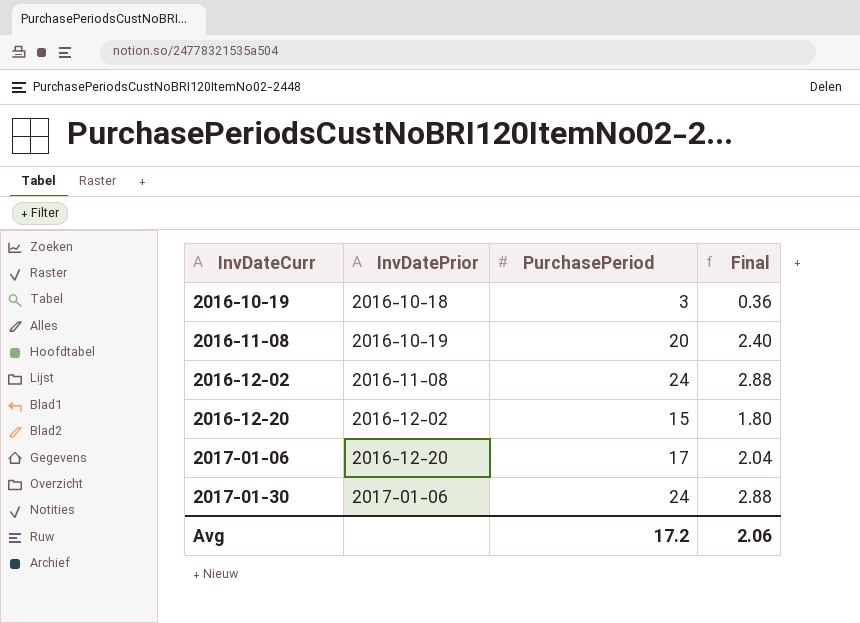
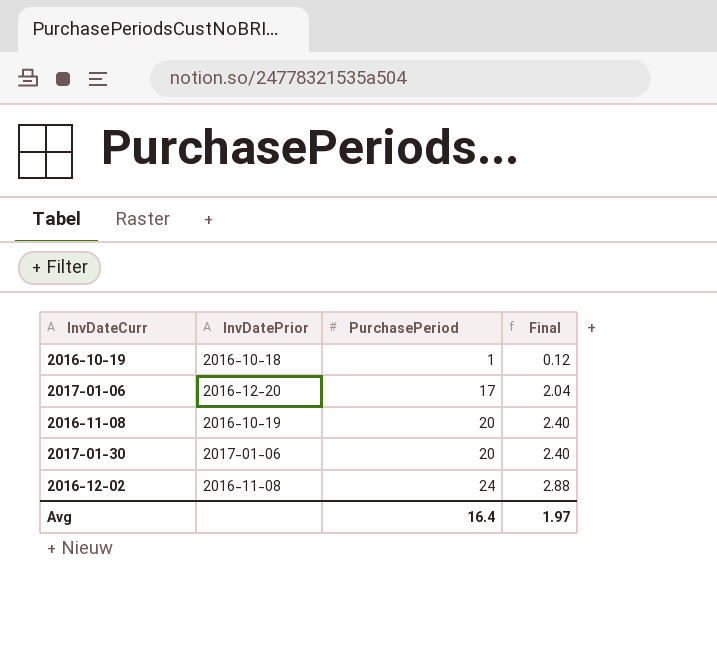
row order: InvDateCurr ascending -> PurchasePeriod ascending
row 2016-12-20: 2016-12-02 | 15 | 1.80 -> none
2016-10-19 | PurchasePeriod: 3 -> 1
2016-10-19 | Final: 0.36 -> 0.12
2017-01-30 | PurchasePeriod: 24 -> 20
2017-01-30 | Final: 2.88 -> 2.40
Avg | PurchasePeriod: 17.2 -> 16.4
Avg | Final: 2.06 -> 1.97

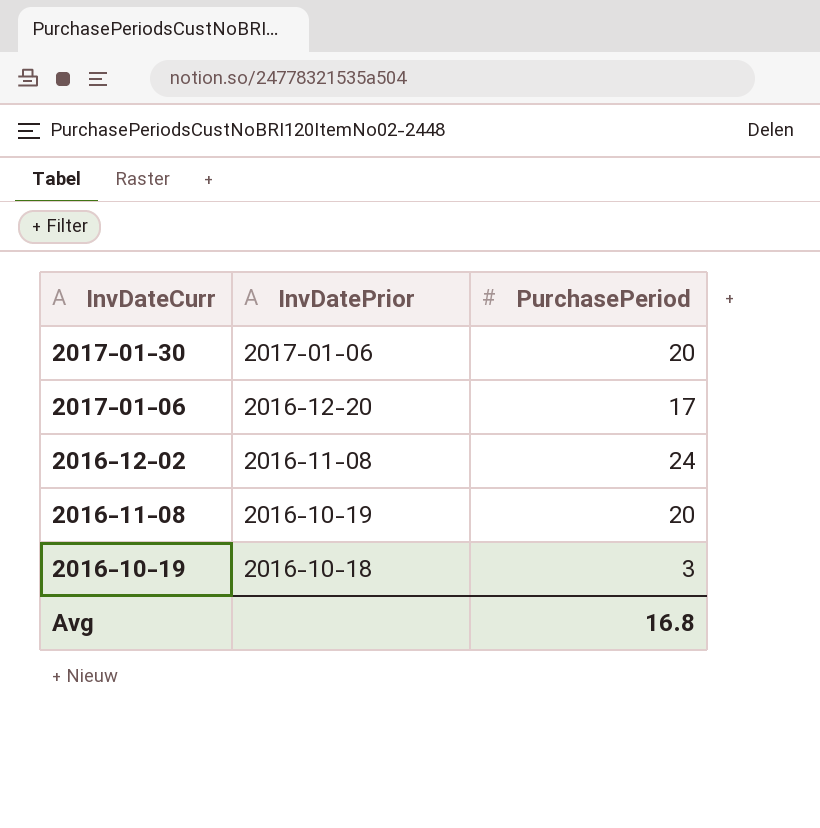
row order: PurchasePeriod ascending -> InvDateCurr descending
column Final | formula: [PurchasePeriod] * 0.12 -> none
2016-10-19 | PurchasePeriod: 1 -> 3
Avg | PurchasePeriod: 16.4 -> 16.8

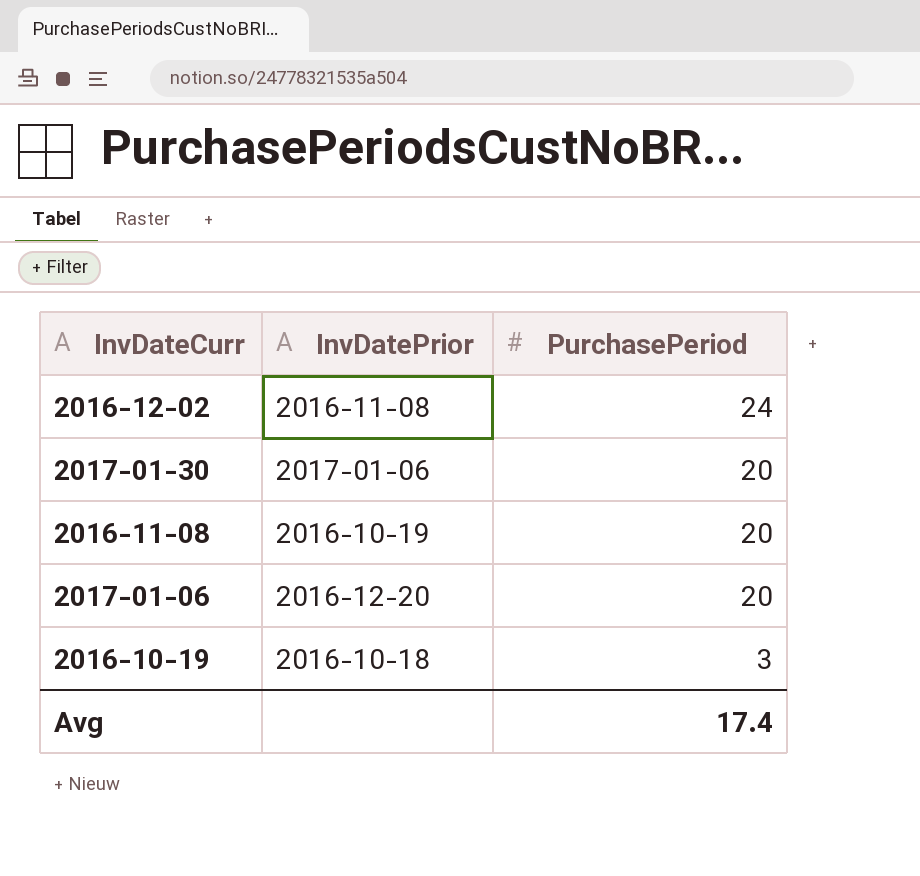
row order: InvDateCurr descending -> PurchasePeriod descending
2017-01-06 | PurchasePeriod: 17 -> 20
Avg | PurchasePeriod: 16.8 -> 17.4

